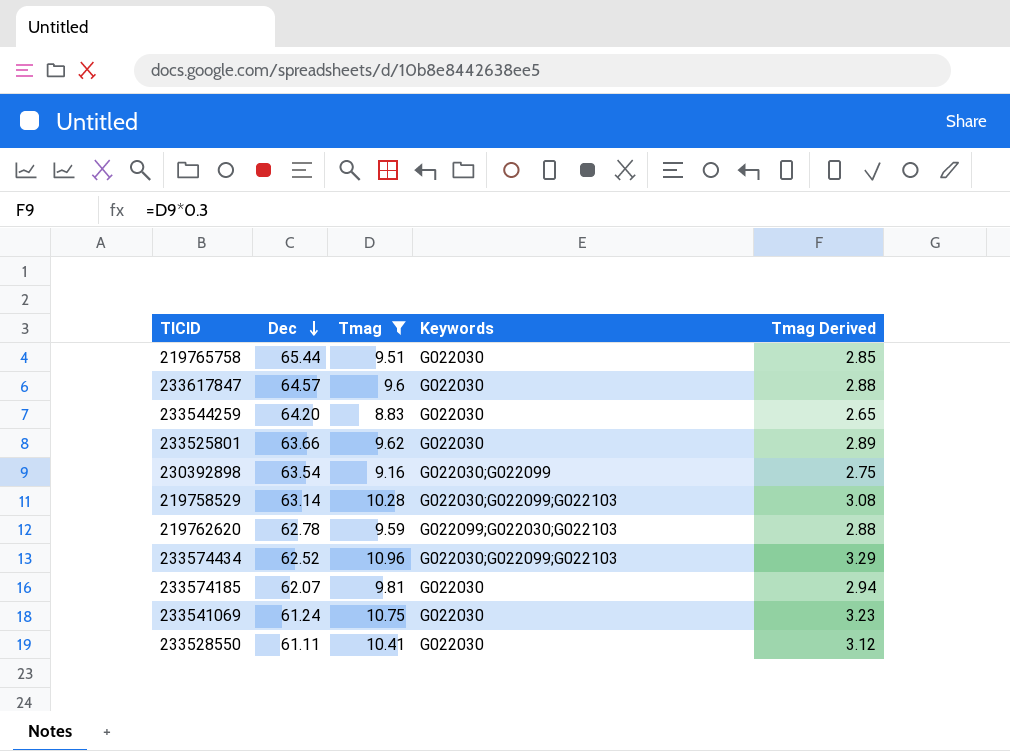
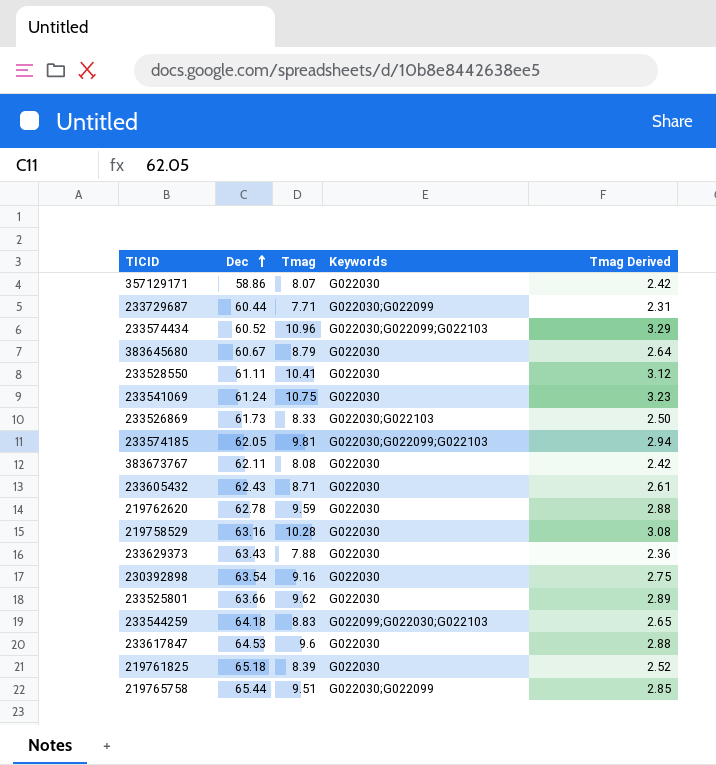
filter: Tmag >= 8.83 -> none
row order: Dec descending -> Dec ascending
233574434 | Dec: 62.52 -> 60.52
233574185 | Dec: 62.07 -> 62.05
233574185 | Keywords: G022030 -> G022030;G022099;G022103
219762620 | Keywords: G022099;G022030;G022103 -> G022030
219758529 | Dec: 63.14 -> 63.16
219758529 | Keywords: G022030;G022099;G022103 -> G022030
230392898 | Keywords: G022030;G022099 -> G022030
233544259 | Dec: 64.20 -> 64.18
233544259 | Keywords: G022030 -> G022099;G022030;G022103
233617847 | Dec: 64.57 -> 64.53
219765758 | Keywords: G022030 -> G022030;G022099

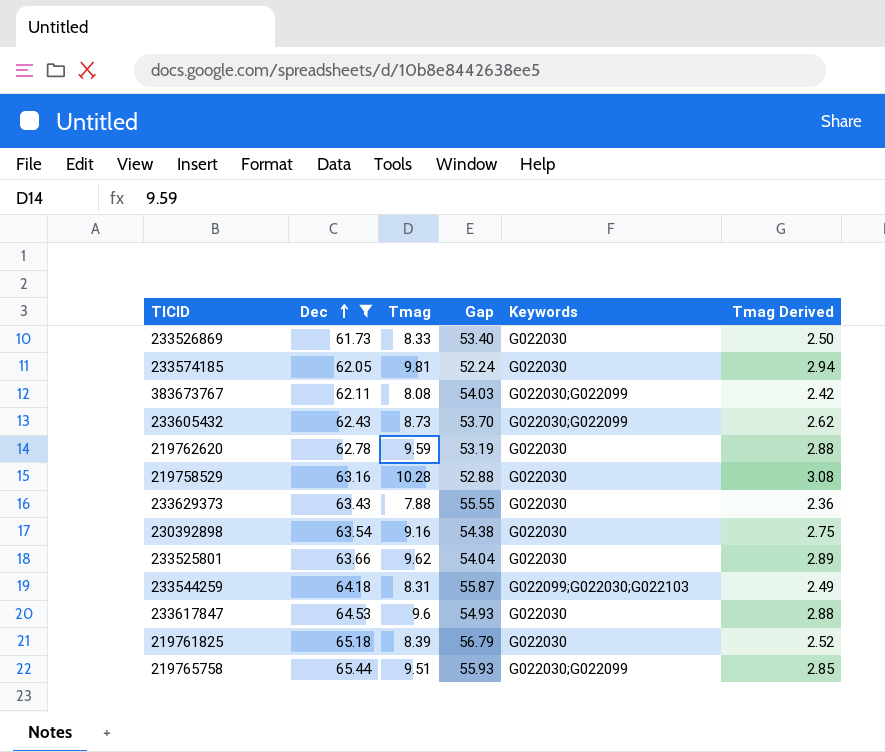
filter: none -> Dec >= 61.73
column Gap | formula: none -> [Dec] - [Tmag]
233526869 | Keywords: G022030;G022103 -> G022030
233574185 | Keywords: G022030;G022099;G022103 -> G022030
383673767 | Keywords: G022030 -> G022030;G022099
233605432 | Tmag: 8.71 -> 8.73
233605432 | Keywords: G022030 -> G022030;G022099
233605432 | Tmag Derived: 2.61 -> 2.62
233544259 | Tmag: 8.83 -> 8.31
233544259 | Tmag Derived: 2.65 -> 2.49

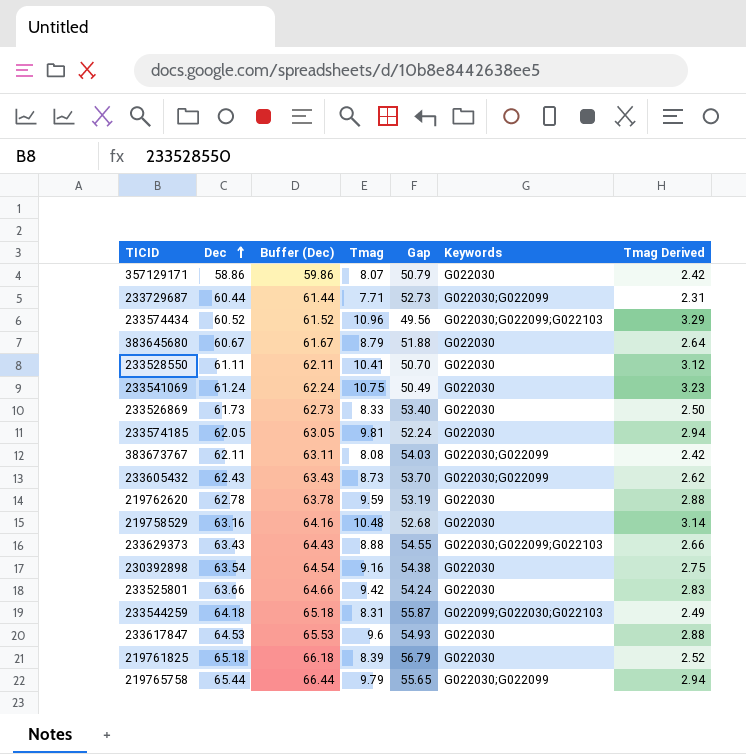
filter: Dec >= 61.73 -> none
column Buffer (Dec) | formula: none -> [Dec] + 1
219758529 | Tmag: 10.28 -> 10.48
219758529 | Gap: 52.88 -> 52.68
219758529 | Tmag Derived: 3.08 -> 3.14
233629373 | Tmag: 7.88 -> 8.88
233629373 | Gap: 55.55 -> 54.55
233629373 | Keywords: G022030 -> G022030;G022099;G022103
233629373 | Tmag Derived: 2.36 -> 2.66
233525801 | Tmag: 9.62 -> 9.42
233525801 | Gap: 54.04 -> 54.24
233525801 | Tmag Derived: 2.89 -> 2.83
219765758 | Tmag: 9.51 -> 9.79
219765758 | Gap: 55.93 -> 55.65
219765758 | Tmag Derived: 2.85 -> 2.94

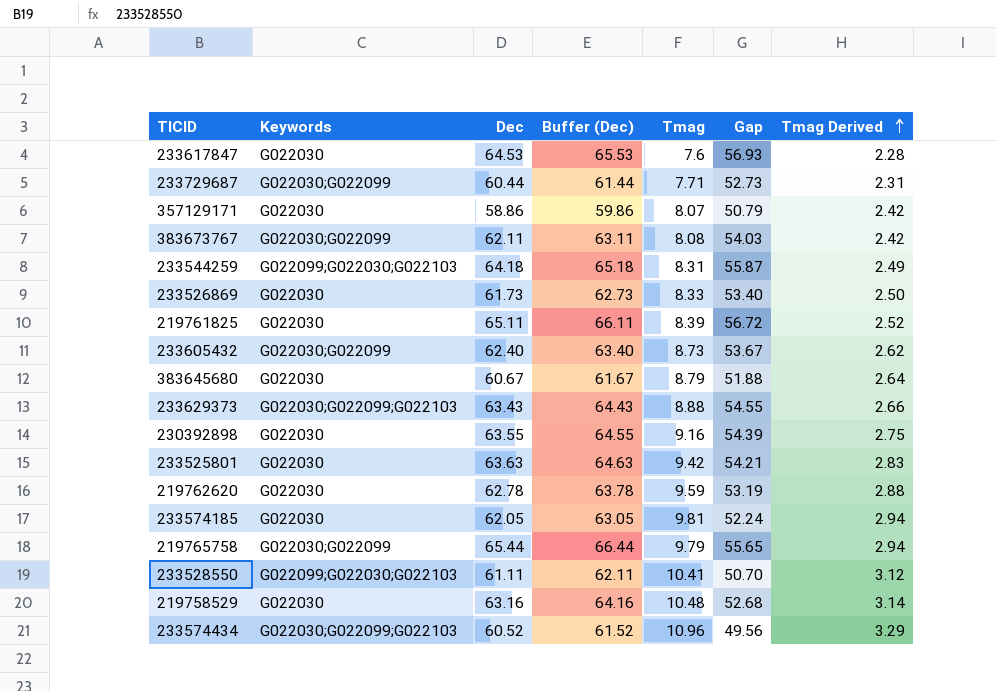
row order: Dec ascending -> Tmag Derived ascending
column Keywords | position: 6 -> 2
row 233541069: 61.24 | 62.24 | 10.75 | 50.49 | G022030 | 3.23 -> none
233617847 | Tmag: 9.6 -> 7.6
233617847 | Gap: 54.93 -> 56.93
233617847 | Tmag Derived: 2.88 -> 2.28
219761825 | Dec: 65.18 -> 65.11
219761825 | Buffer (Dec): 66.18 -> 66.11
219761825 | Gap: 56.79 -> 56.72
233605432 | Dec: 62.43 -> 62.40
233605432 | Buffer (Dec): 63.43 -> 63.40
233605432 | Gap: 53.70 -> 53.67
230392898 | Dec: 63.54 -> 63.55
230392898 | Buffer (Dec): 64.54 -> 64.55
230392898 | Gap: 54.38 -> 54.39
233525801 | Dec: 63.66 -> 63.63
233525801 | Buffer (Dec): 64.66 -> 64.63
233525801 | Gap: 54.24 -> 54.21
233528550 | Keywords: G022030 -> G022099;G022030;G022103

